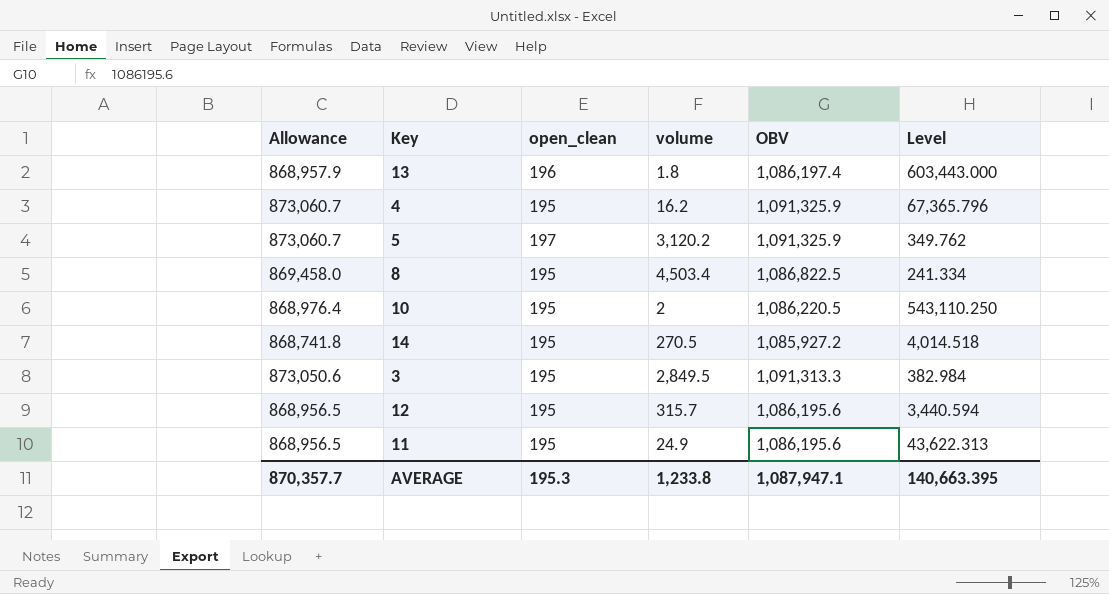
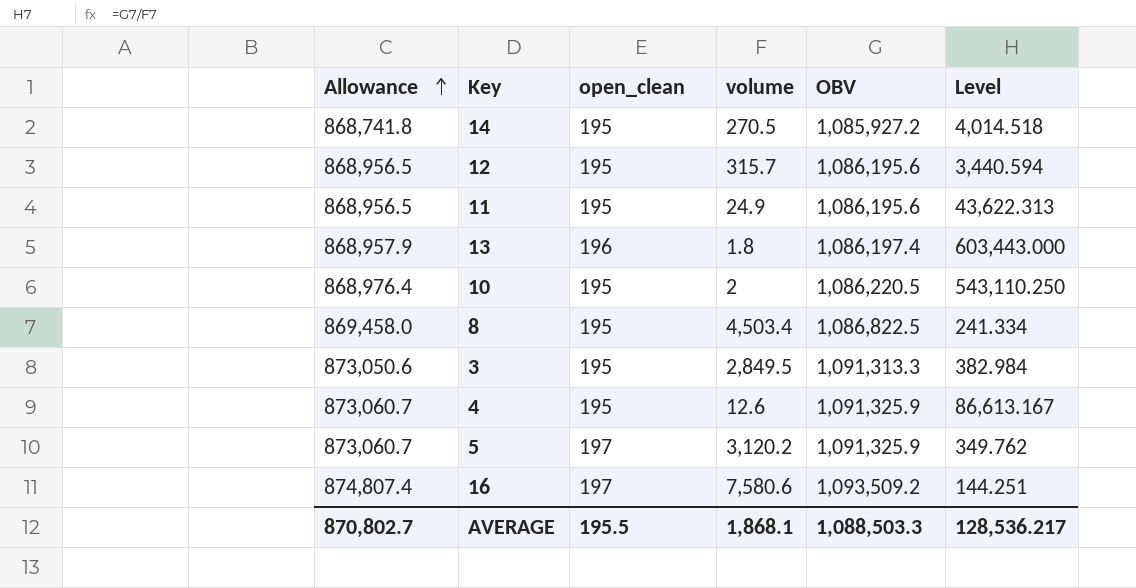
row order: none -> Allowance ascending
4 | volume: 16.2 -> 12.6
4 | Level: 67,365.796 -> 86,613.167
row 16: none -> 874,807.4 | 197 | 7,580.6 | 1,093,509.2 | 144.251
AVERAGE | Allowance: 870,357.7 -> 870,802.7
AVERAGE | open_clean: 195.3 -> 195.5
AVERAGE | volume: 1,233.8 -> 1,868.1
AVERAGE | OBV: 1,087,947.1 -> 1,088,503.3
AVERAGE | Level: 140,663.395 -> 128,536.217

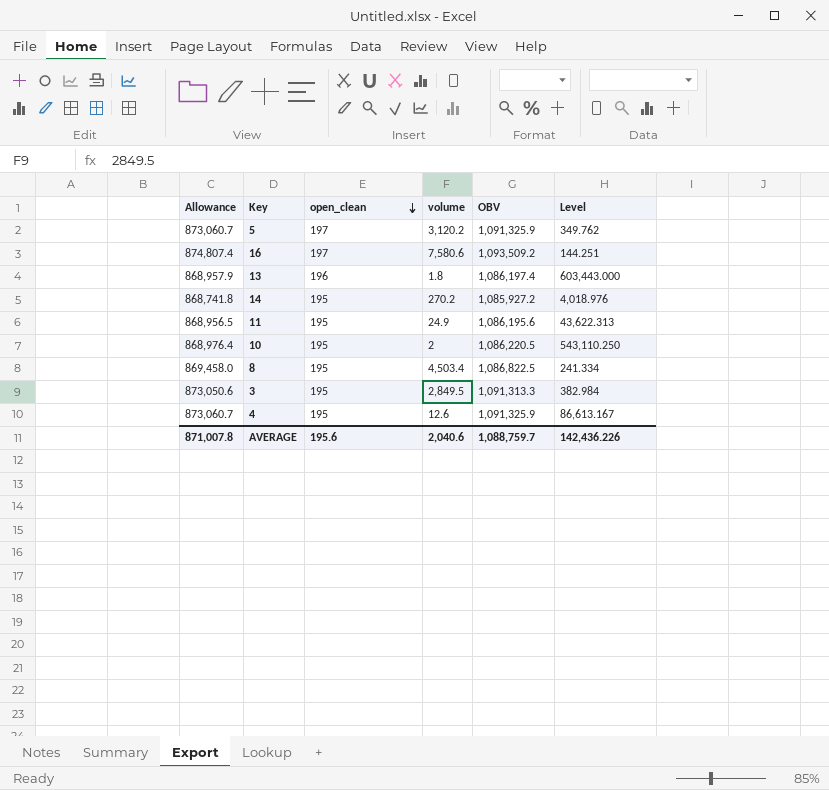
row order: Allowance ascending -> open_clean descending
row 12: 868,956.5 | 195 | 315.7 | 1,086,195.6 | 3,440.594 -> none
14 | volume: 270.5 -> 270.2
14 | Level: 4,014.518 -> 4,018.976
AVERAGE | Allowance: 870,802.7 -> 871,007.8
AVERAGE | open_clean: 195.5 -> 195.6
AVERAGE | volume: 1,868.1 -> 2,040.6
AVERAGE | OBV: 1,088,503.3 -> 1,088,759.7
AVERAGE | Level: 128,536.217 -> 142,436.226

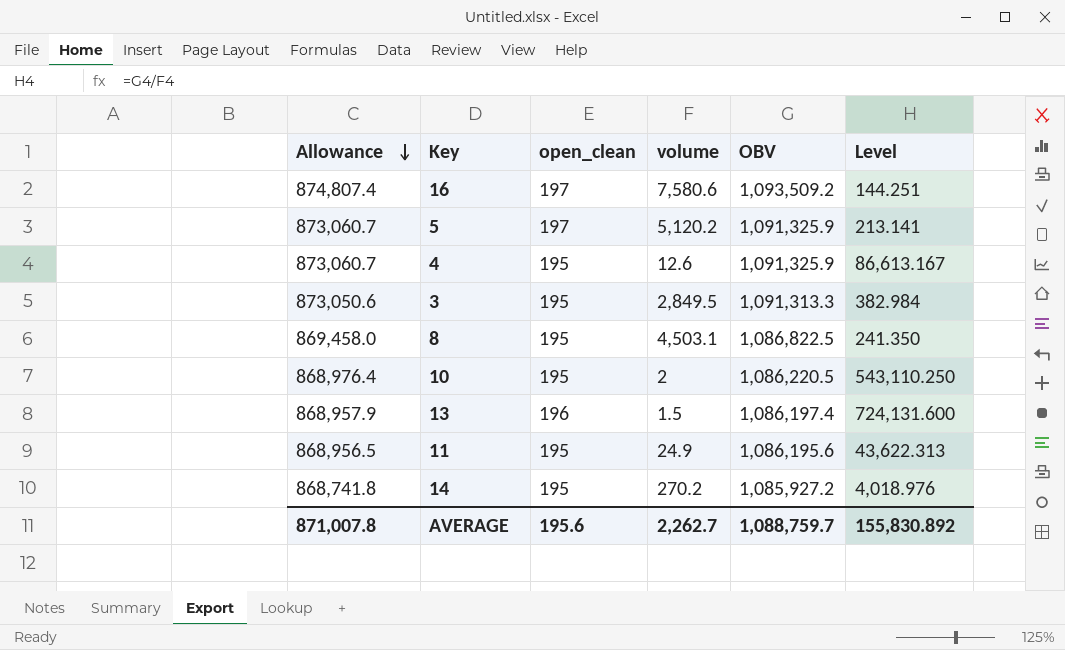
row order: open_clean descending -> Allowance descending
5 | volume: 3,120.2 -> 5,120.2
5 | Level: 349.762 -> 213.141
8 | volume: 4,503.4 -> 4,503.1
8 | Level: 241.334 -> 241.350
13 | volume: 1.8 -> 1.5
13 | Level: 603,443.000 -> 724,131.600
AVERAGE | volume: 2,040.6 -> 2,262.7
AVERAGE | Level: 142,436.226 -> 155,830.892

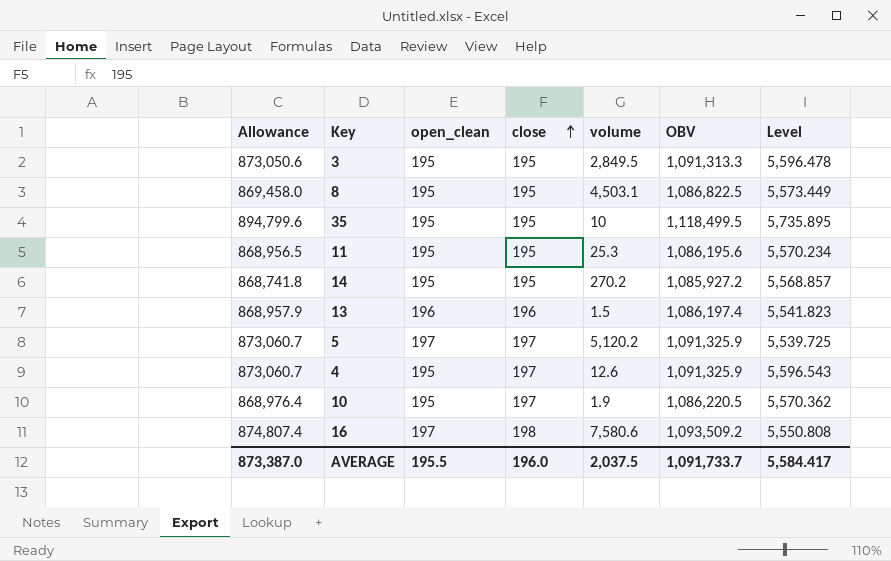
row order: Allowance descending -> close ascending
column close | position: none -> 4
column Level | formula: [OBV] / [volume] -> [OBV] / [open_clean]
row 35: none -> 894,799.6 | 195 | 195 | 10 | 1,118,499.5 | 5,735.895
11 | volume: 24.9 -> 25.3
10 | volume: 2 -> 1.9
AVERAGE | Allowance: 871,007.8 -> 873,387.0
AVERAGE | open_clean: 195.6 -> 195.5
AVERAGE | volume: 2,262.7 -> 2,037.5
AVERAGE | OBV: 1,088,759.7 -> 1,091,733.7
AVERAGE | Level: 155,830.892 -> 5,584.417

